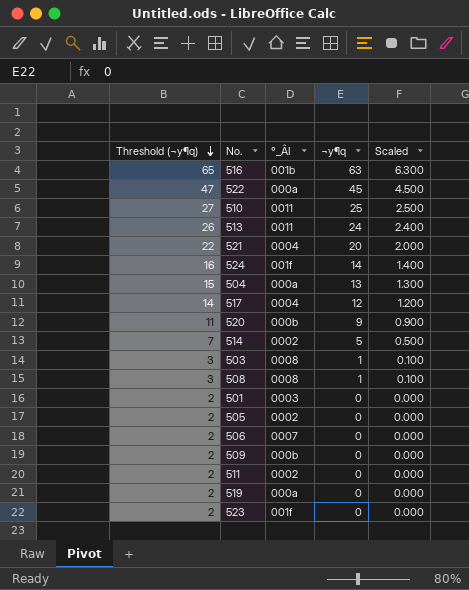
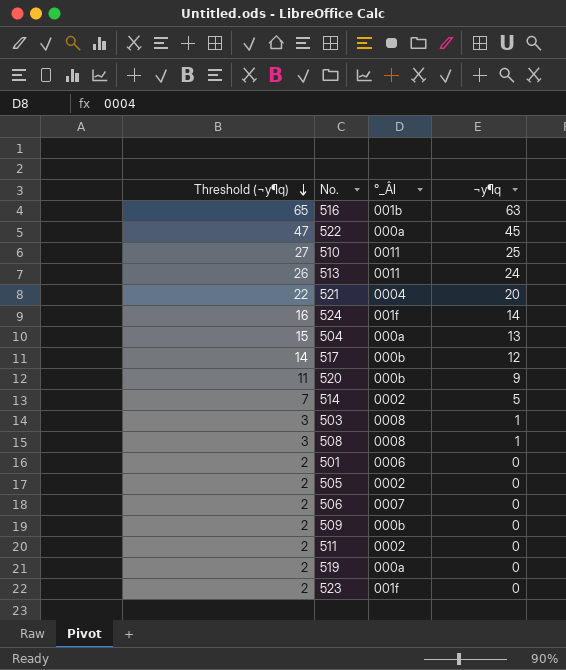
column Scaled | formula: [¬y¶q] * 0.1 -> none
517 | °_ÂI: 0004 -> 000b
501 | °_ÂI: 0003 -> 0006

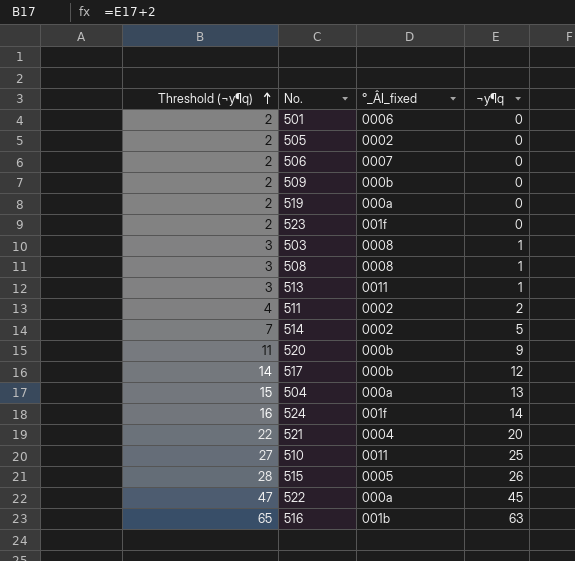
row order: Threshold (¬y¶q) descending -> Threshold (¬y¶q) ascending
column name: °_ÂI -> °_ÂI_fixed
513 | Threshold (¬y¶q): 26 -> 3
513 | ¬y¶q: 24 -> 1
511 | Threshold (¬y¶q): 2 -> 4
511 | ¬y¶q: 0 -> 2
row 515: none -> 28 | 0005 | 26

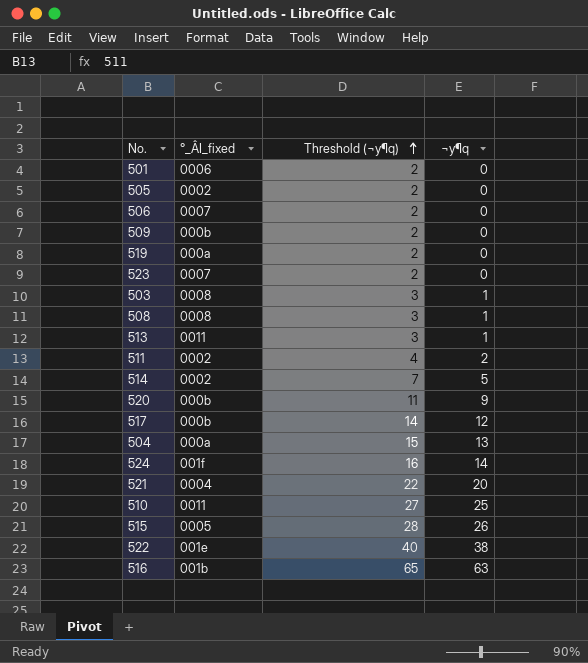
column Threshold (¬y¶q) | position: 1 -> 3
523 | °_ÂI_fixed: 001f -> 0007
522 | °_ÂI_fixed: 000a -> 001e
522 | Threshold (¬y¶q): 47 -> 40
522 | ¬y¶q: 45 -> 38

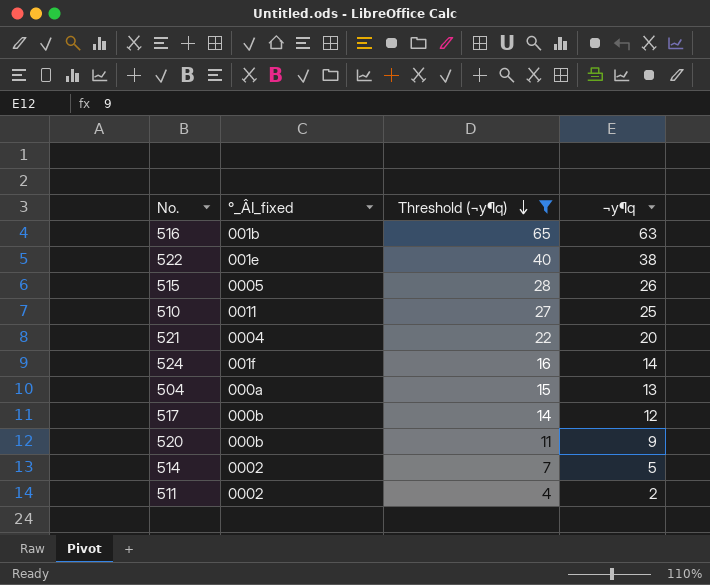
filter: none -> Threshold (¬y¶q) >= 4
row order: Threshold (¬y¶q) ascending -> Threshold (¬y¶q) descending

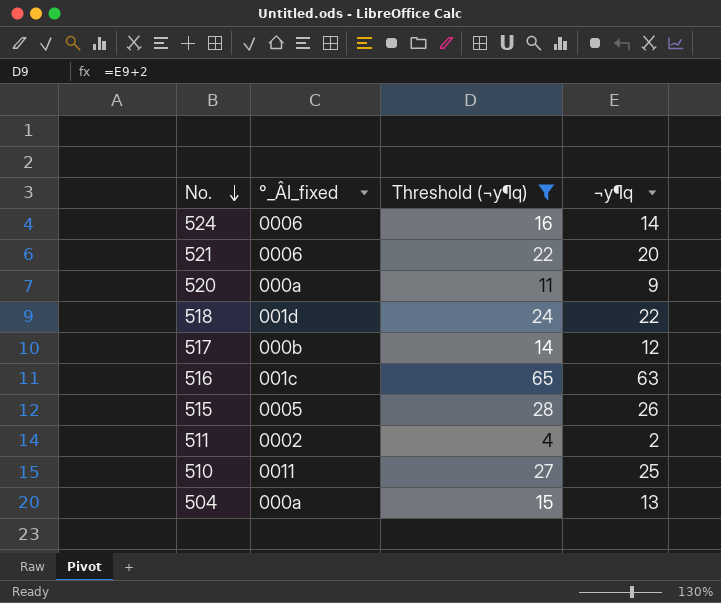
row order: Threshold (¬y¶q) descending -> No. descending
row 522: 001e | 40 | 38 -> none
row 514: 0002 | 7 | 5 -> none
524 | °_ÂI_fixed: 001f -> 0006
521 | °_ÂI_fixed: 0004 -> 0006
520 | °_ÂI_fixed: 000b -> 000a
row 518: none -> 001d | 24 | 22
516 | °_ÂI_fixed: 001b -> 001c

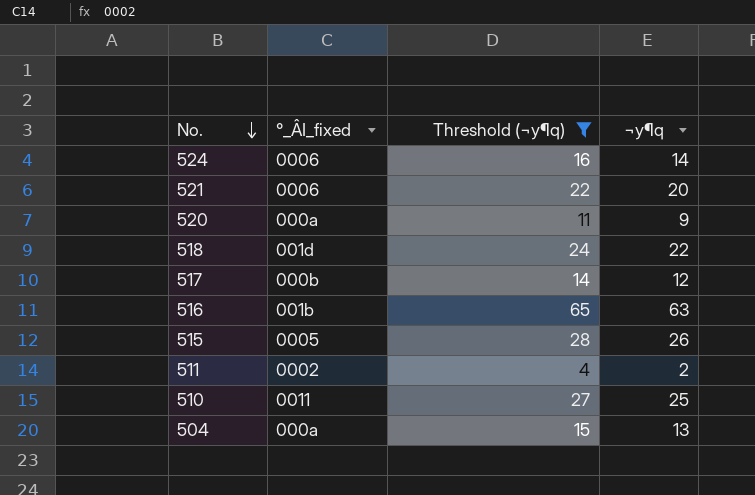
516 | °_ÂI_fixed: 001c -> 001b

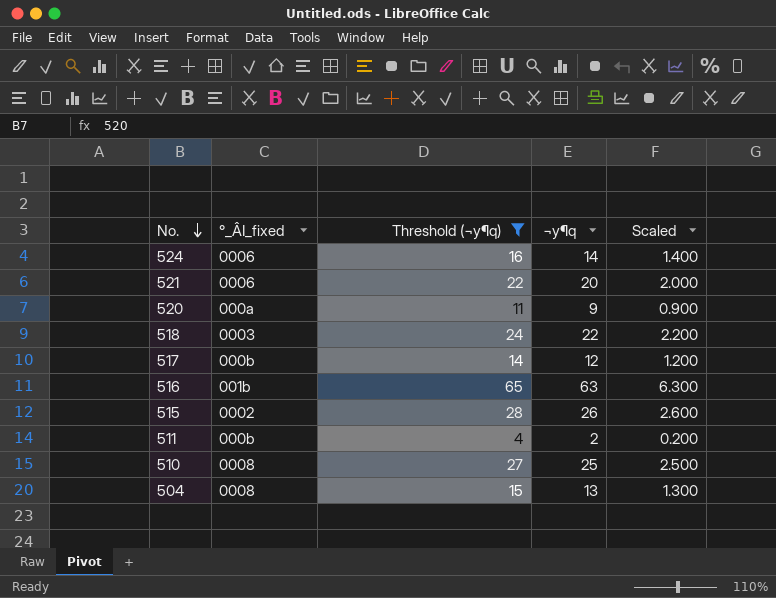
column Scaled | formula: none -> [¬y¶q] * 0.1
518 | °_ÂI_fixed: 001d -> 0003
515 | °_ÂI_fixed: 0005 -> 0002
511 | °_ÂI_fixed: 0002 -> 000b
510 | °_ÂI_fixed: 0011 -> 0008
504 | °_ÂI_fixed: 000a -> 0008

